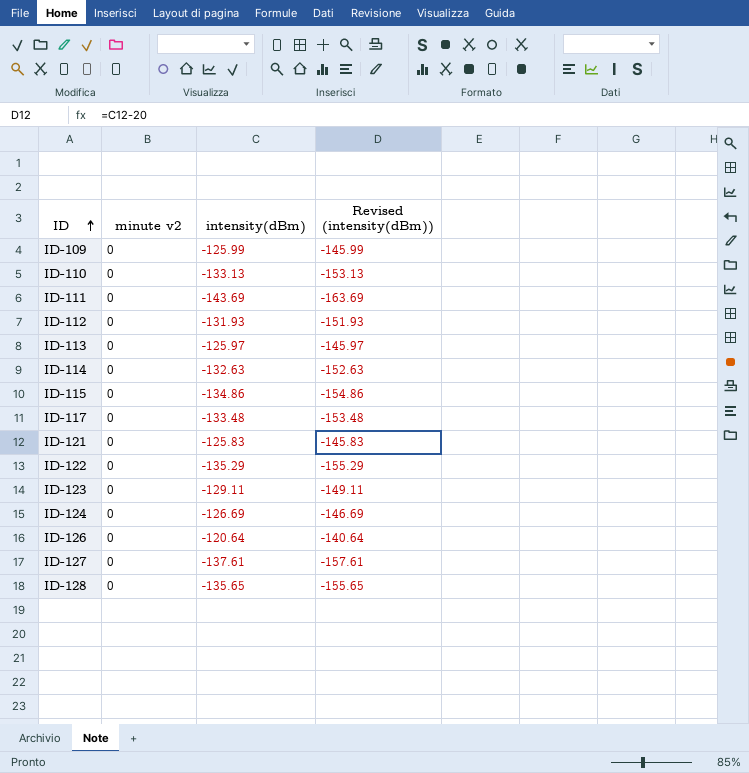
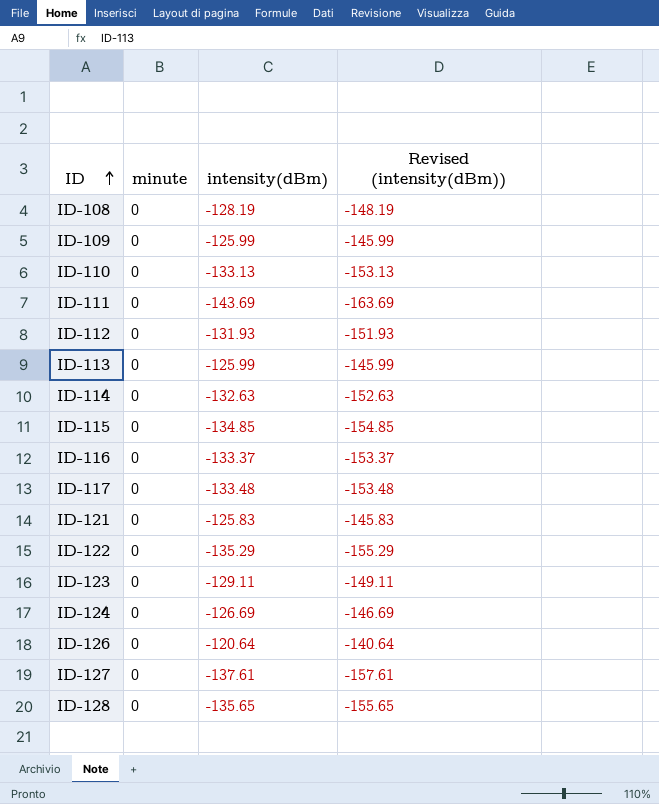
column name: minute v2 -> minute
row ID-108: none -> 0 | -128.19 | -148.19
ID-113 | intensity(dBm): -125.97 -> -125.99
ID-113 | Revised (intensity(dBm)): -145.97 -> -145.99
ID-115 | intensity(dBm): -134.86 -> -134.85
ID-115 | Revised (intensity(dBm)): -154.86 -> -154.85
row ID-116: none -> 0 | -133.37 | -153.37

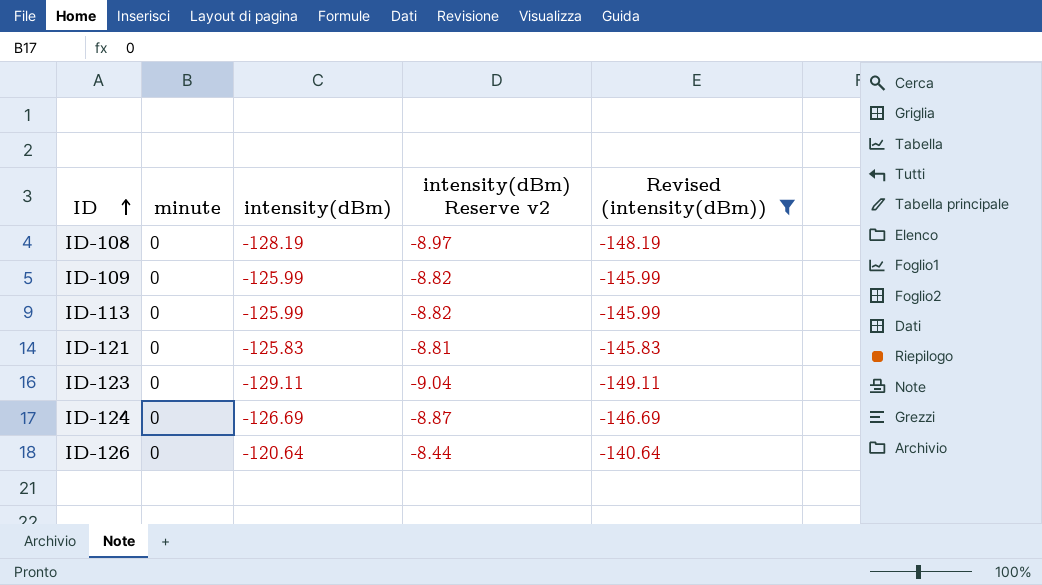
filter: none -> Revised (intensity(dBm)) >= -149.11
column intensity(dBm) Reserve v2 | formula: none -> [intensity(dBm)] * 0.07

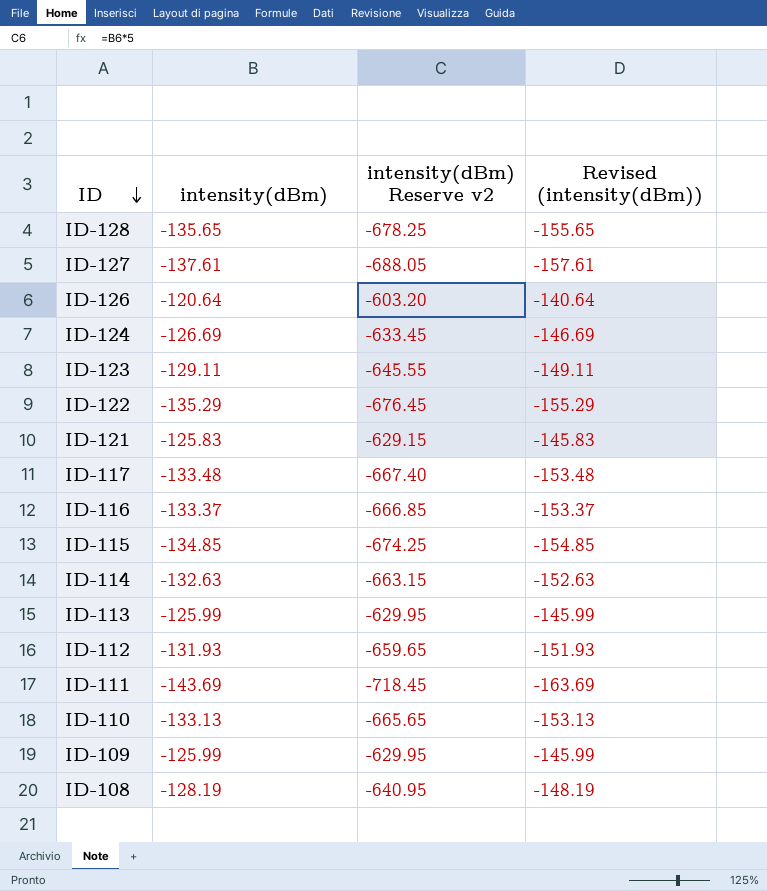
filter: Revised (intensity(dBm)) >= -149.11 -> none
row order: ID ascending -> ID descending
column minute | position: 2 -> none
column intensity(dBm) Reserve v2 | formula: [intensity(dBm)] * 0.07 -> [intensity(dBm)] * 5

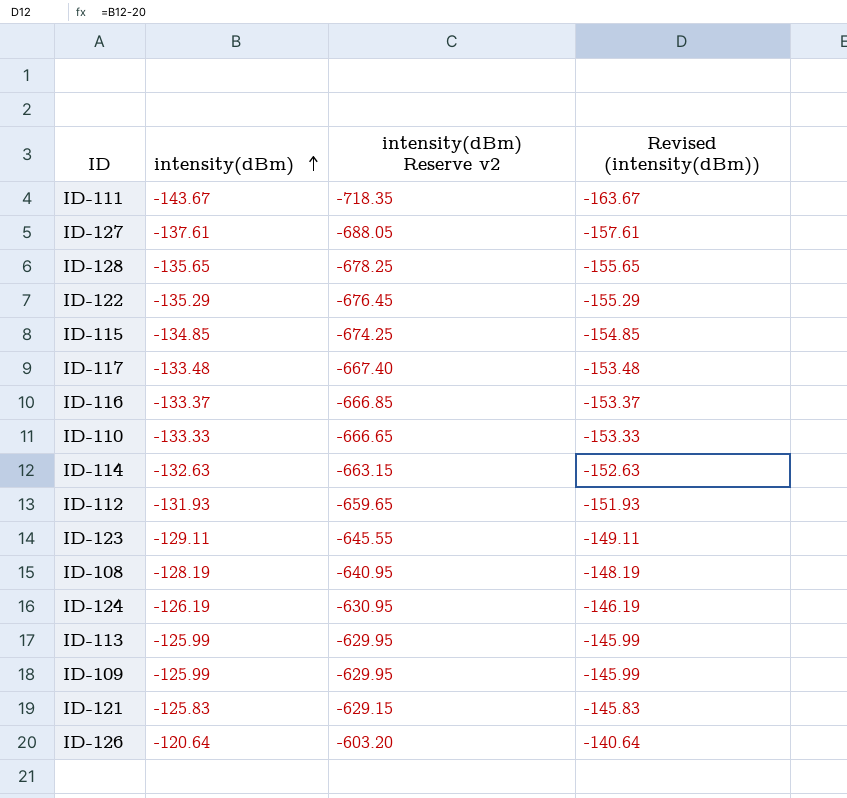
row order: ID descending -> intensity(dBm) ascending
ID-111 | intensity(dBm): -143.69 -> -143.67
ID-111 | intensity(dBm) Reserve v2: -718.45 -> -718.35
ID-111 | Revised (intensity(dBm)): -163.69 -> -163.67
ID-110 | intensity(dBm): -133.13 -> -133.33
ID-110 | intensity(dBm) Reserve v2: -665.65 -> -666.65
ID-110 | Revised (intensity(dBm)): -153.13 -> -153.33
ID-124 | intensity(dBm): -126.69 -> -126.19
ID-124 | intensity(dBm) Reserve v2: -633.45 -> -630.95
ID-124 | Revised (intensity(dBm)): -146.69 -> -146.19

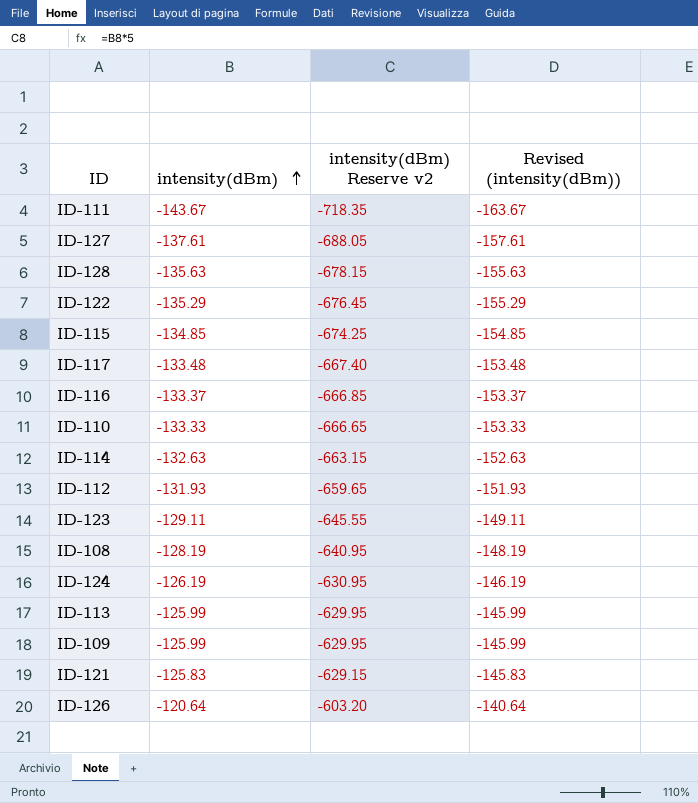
ID-128 | intensity(dBm): -135.65 -> -135.63
ID-128 | intensity(dBm) Reserve v2: -678.25 -> -678.15
ID-128 | Revised (intensity(dBm)): -155.65 -> -155.63

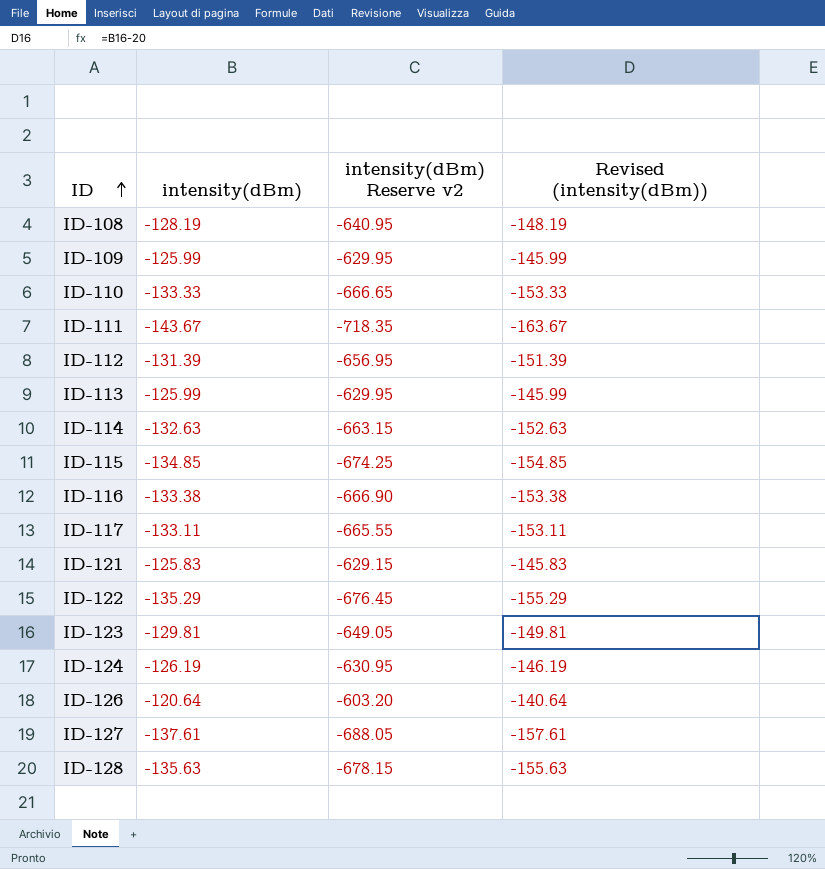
row order: intensity(dBm) ascending -> ID ascending
ID-112 | intensity(dBm): -131.93 -> -131.39
ID-112 | intensity(dBm) Reserve v2: -659.65 -> -656.95
ID-112 | Revised (intensity(dBm)): -151.93 -> -151.39
ID-116 | intensity(dBm): -133.37 -> -133.38
ID-116 | intensity(dBm) Reserve v2: -666.85 -> -666.90
ID-116 | Revised (intensity(dBm)): -153.37 -> -153.38
ID-117 | intensity(dBm): -133.48 -> -133.11
ID-117 | intensity(dBm) Reserve v2: -667.40 -> -665.55
ID-117 | Revised (intensity(dBm)): -153.48 -> -153.11
ID-123 | intensity(dBm): -129.11 -> -129.81
ID-123 | intensity(dBm) Reserve v2: -645.55 -> -649.05
ID-123 | Revised (intensity(dBm)): -149.11 -> -149.81

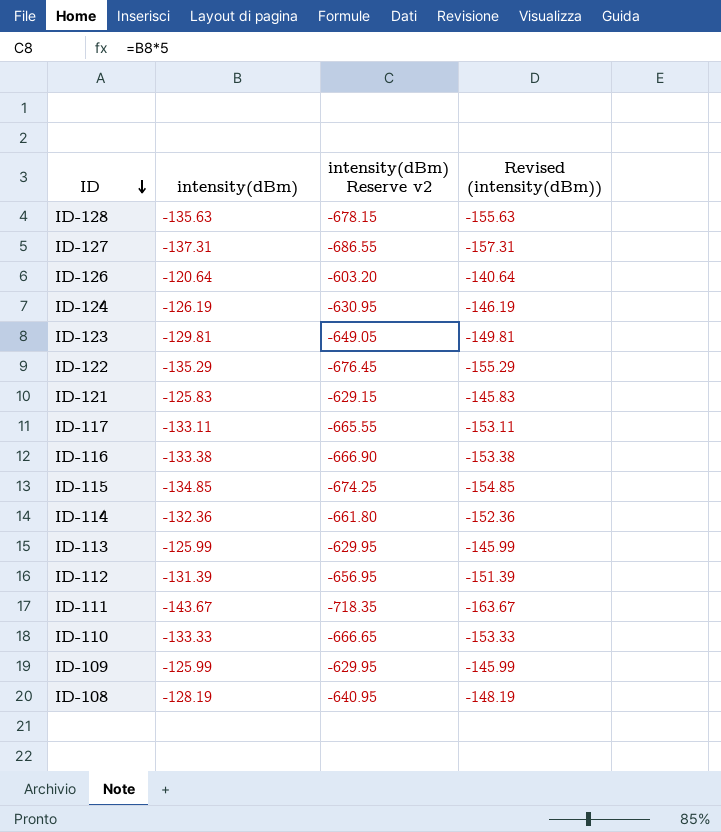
row order: ID ascending -> ID descending
ID-127 | intensity(dBm): -137.61 -> -137.31
ID-127 | intensity(dBm) Reserve v2: -688.05 -> -686.55
ID-127 | Revised (intensity(dBm)): -157.61 -> -157.31
ID-114 | intensity(dBm): -132.63 -> -132.36
ID-114 | intensity(dBm) Reserve v2: -663.15 -> -661.80
ID-114 | Revised (intensity(dBm)): -152.63 -> -152.36

